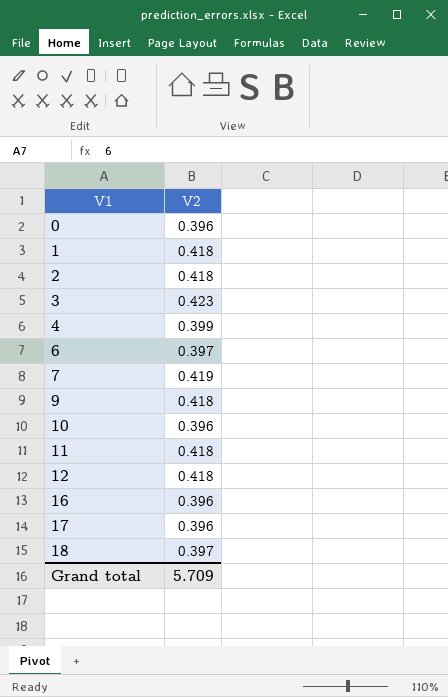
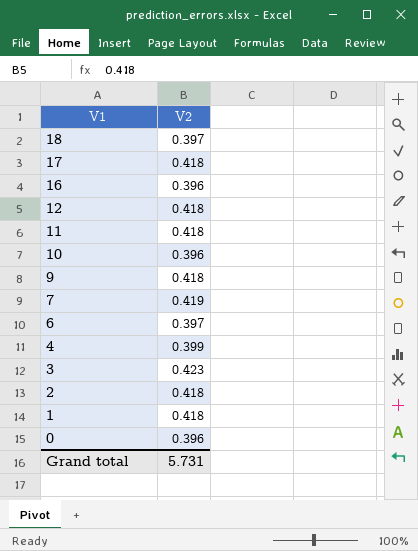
row order: V1 ascending -> V1 descending
17 | V2: 0.396 -> 0.418
Grand total | V2: 5.709 -> 5.731

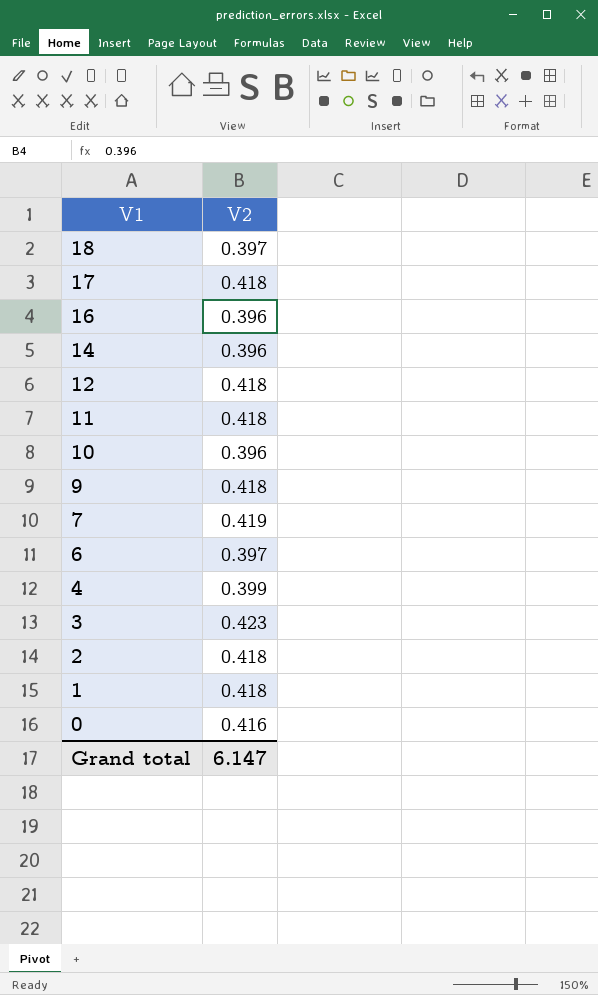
row 14: none -> 0.396
0 | V2: 0.396 -> 0.416
Grand total | V2: 5.731 -> 6.147

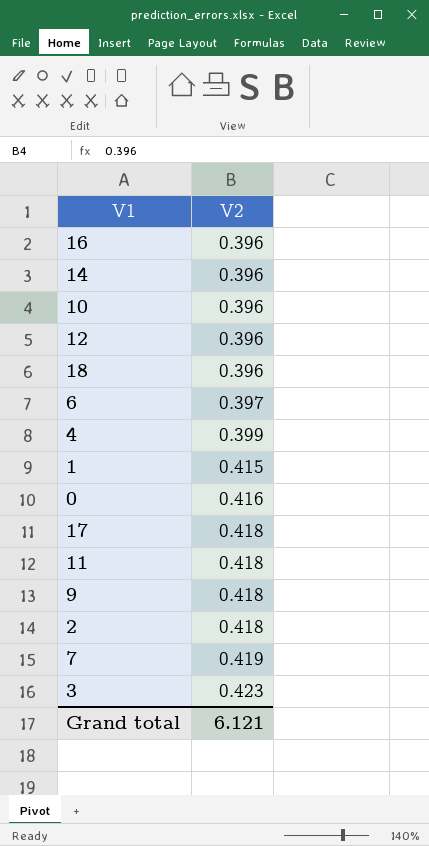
row order: V1 descending -> V2 ascending
12 | V2: 0.418 -> 0.396
18 | V2: 0.397 -> 0.396
1 | V2: 0.418 -> 0.415
Grand total | V2: 6.147 -> 6.121

